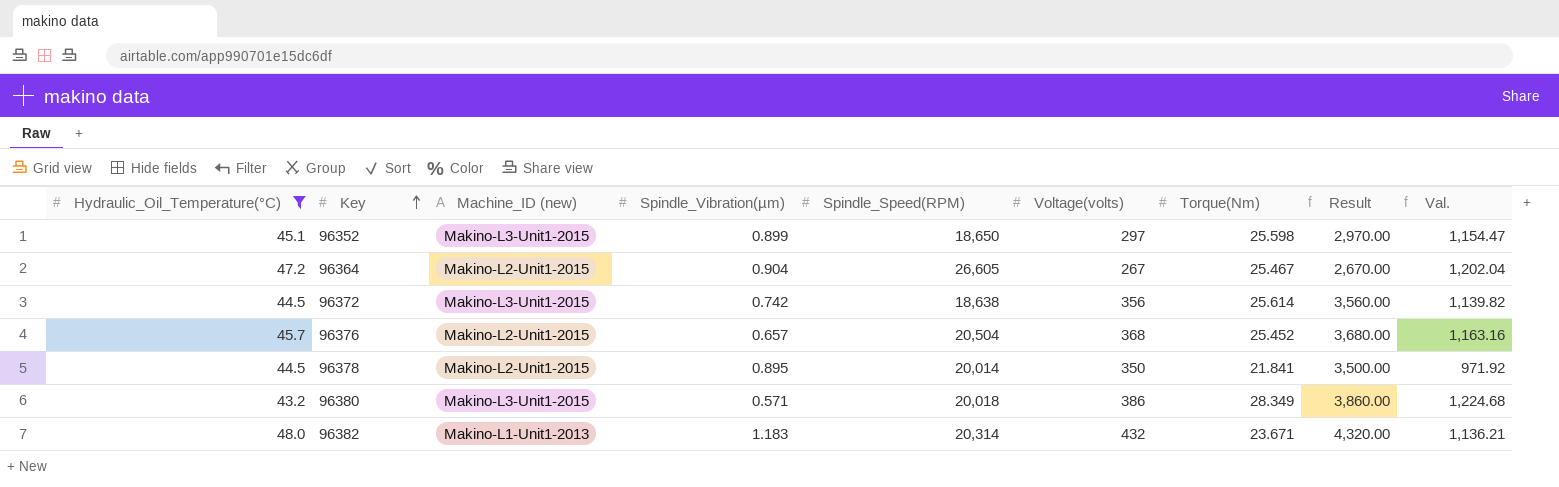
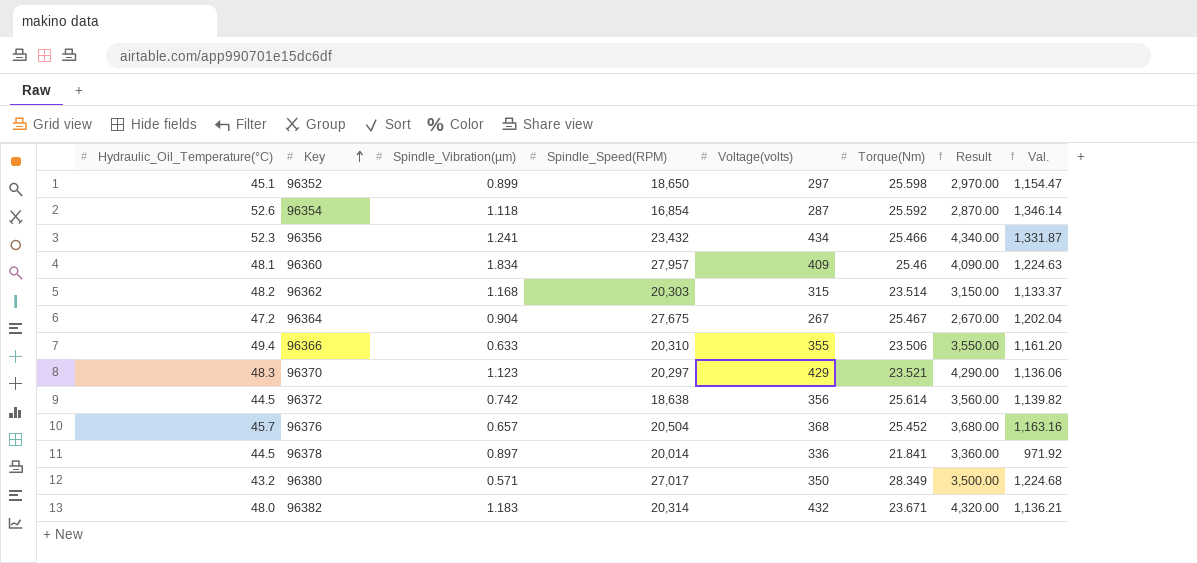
filter: Hydraulic_Oil_Temperature(°C) <= 48.0 -> none
column Machine_ID (new) | position: 3 -> none
96364 | Spindle_Speed(RPM): 26,605 -> 27,675
96378 | Spindle_Vibration(µm): 0.895 -> 0.897
96378 | Voltage(volts): 350 -> 336
96378 | Result: 3,500.00 -> 3,360.00
96380 | Spindle_Speed(RPM): 20,018 -> 27,017
96380 | Voltage(volts): 386 -> 350
96380 | Result: 3,860.00 -> 3,500.00

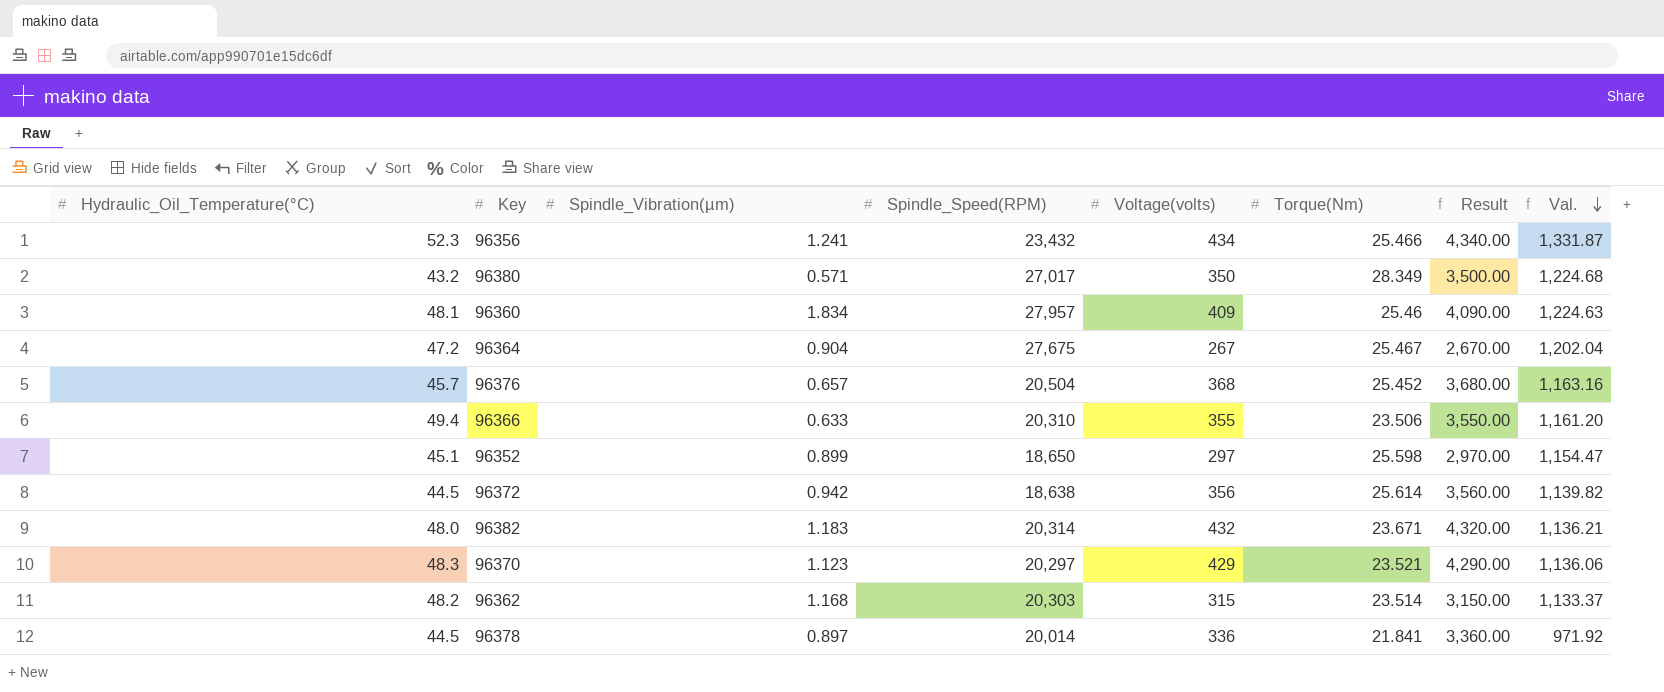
row order: Key ascending -> Val. descending
row 96354: 52.6 | 1.118 | 16,854 | 287 | 25.592 | 2,870.00 | 1,346.14 -> none
96372 | Spindle_Vibration(µm): 0.742 -> 0.942

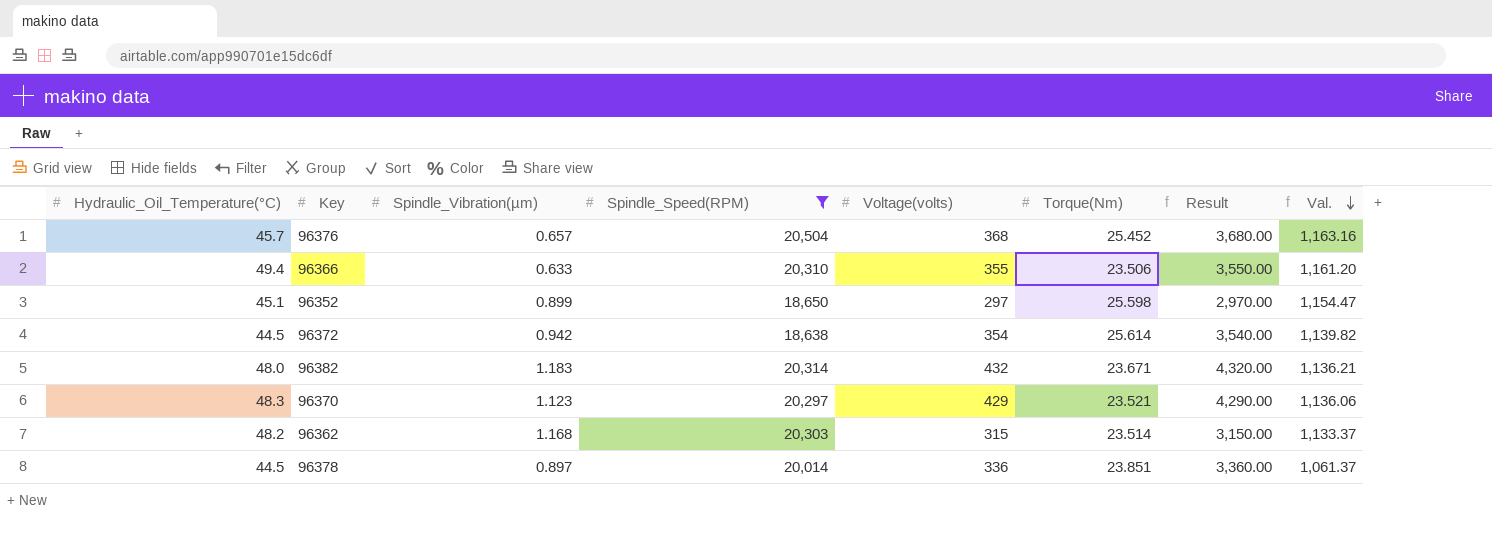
filter: none -> Spindle_Speed(RPM) <= 20,504
96372 | Voltage(volts): 356 -> 354
96372 | Result: 3,560.00 -> 3,540.00
96378 | Torque(Nm): 21.841 -> 23.851
96378 | Val.: 971.92 -> 1,061.37

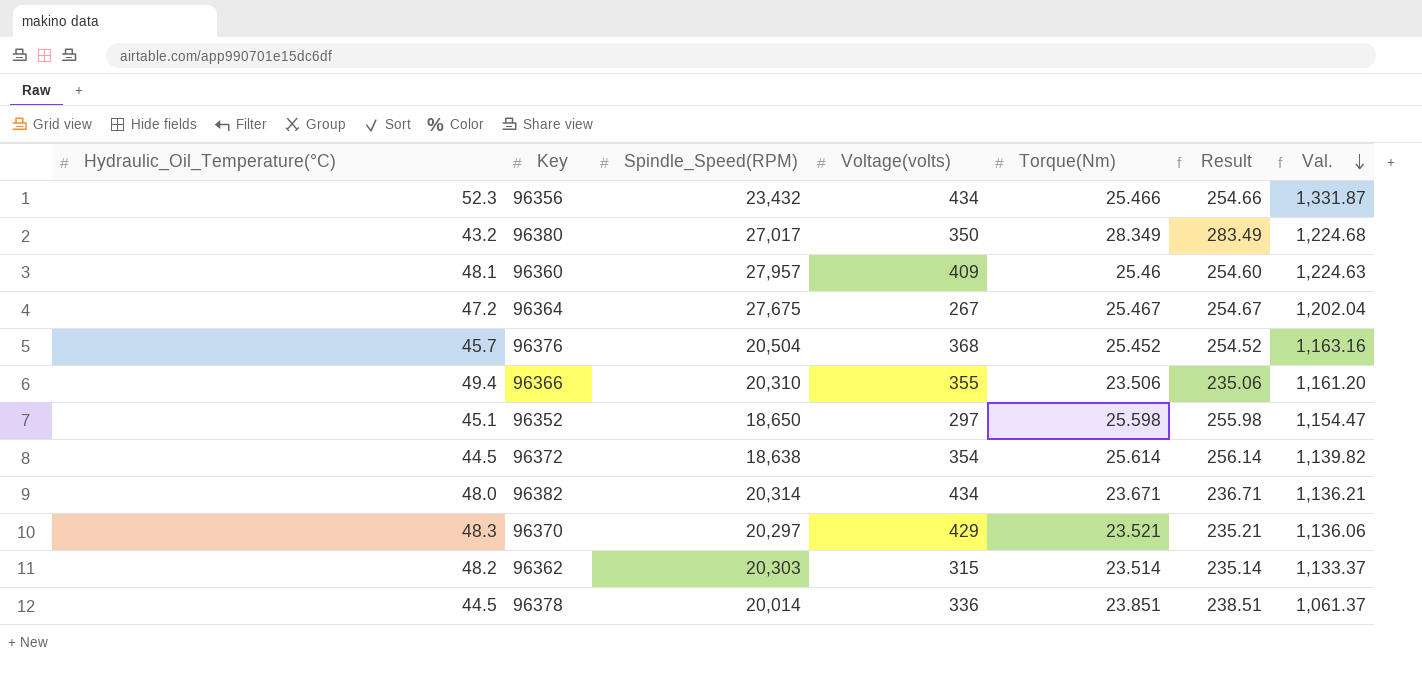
filter: Spindle_Speed(RPM) <= 20,504 -> none
column Spindle_Vibration(µm) | position: 3 -> none
column Result | formula: [Voltage(volts)] * 10 -> [Torque(Nm)] * 10
96382 | Voltage(volts): 432 -> 434

